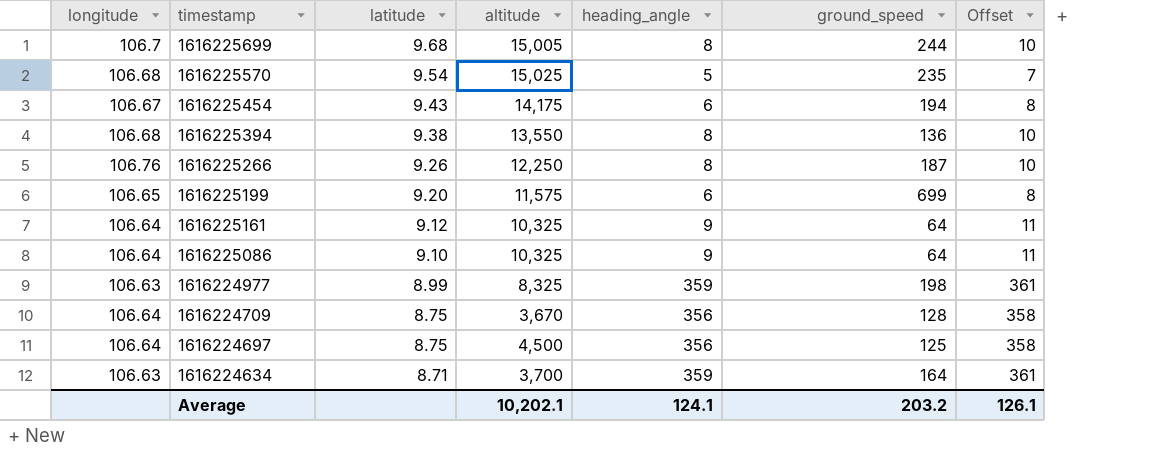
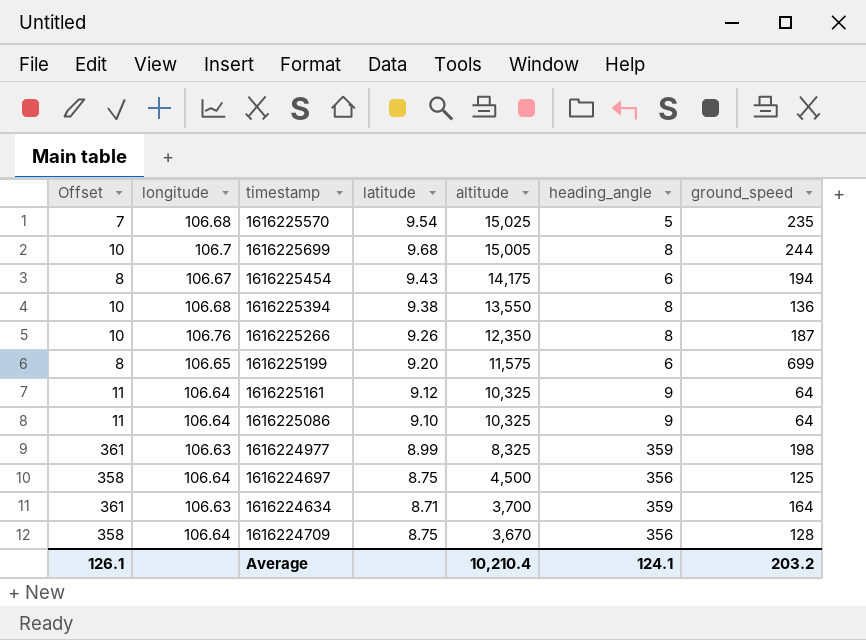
row order: timestamp descending -> altitude descending
column Offset | position: 7 -> 1
1616225266 | altitude: 12,250 -> 12,350
Average | altitude: 10,202.1 -> 10,210.4

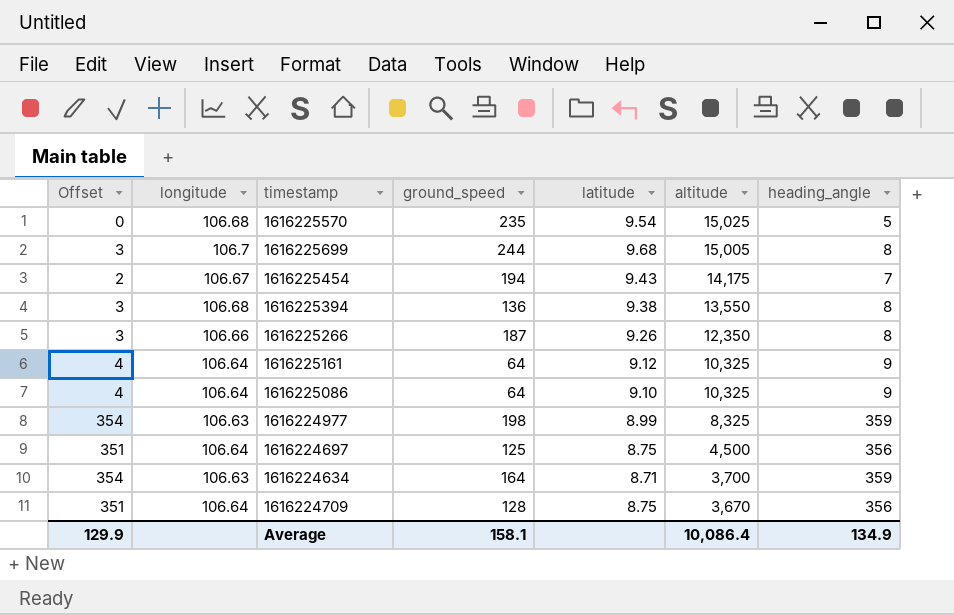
column Offset | formula: [heading_angle] + 2 -> [heading_angle] - 5
column ground_speed | position: 7 -> 4
row 1616225199: 8 | 106.65 | 9.20 | 11,575 | 6 | 699 -> none
1616225454 | heading_angle: 6 -> 7
1616225266 | longitude: 106.76 -> 106.66
Average | Offset: 126.1 -> 129.9
Average | ground_speed: 203.2 -> 158.1
Average | altitude: 10,210.4 -> 10,086.4
Average | heading_angle: 124.1 -> 134.9

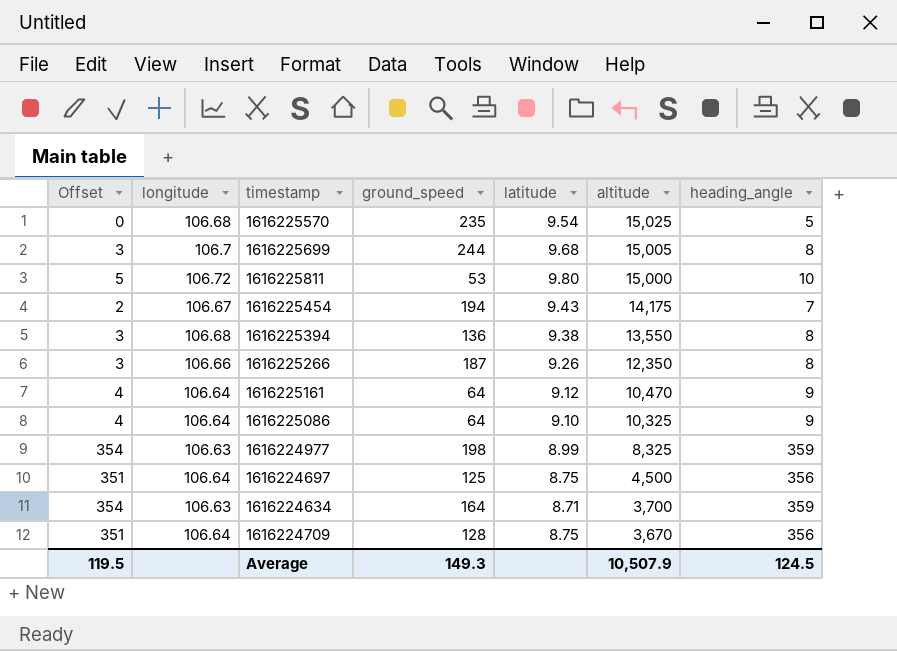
row 1616225811: none -> 5 | 106.72 | 53 | 9.80 | 15,000 | 10
1616225161 | altitude: 10,325 -> 10,470
Average | Offset: 129.9 -> 119.5
Average | ground_speed: 158.1 -> 149.3
Average | altitude: 10,086.4 -> 10,507.9
Average | heading_angle: 134.9 -> 124.5

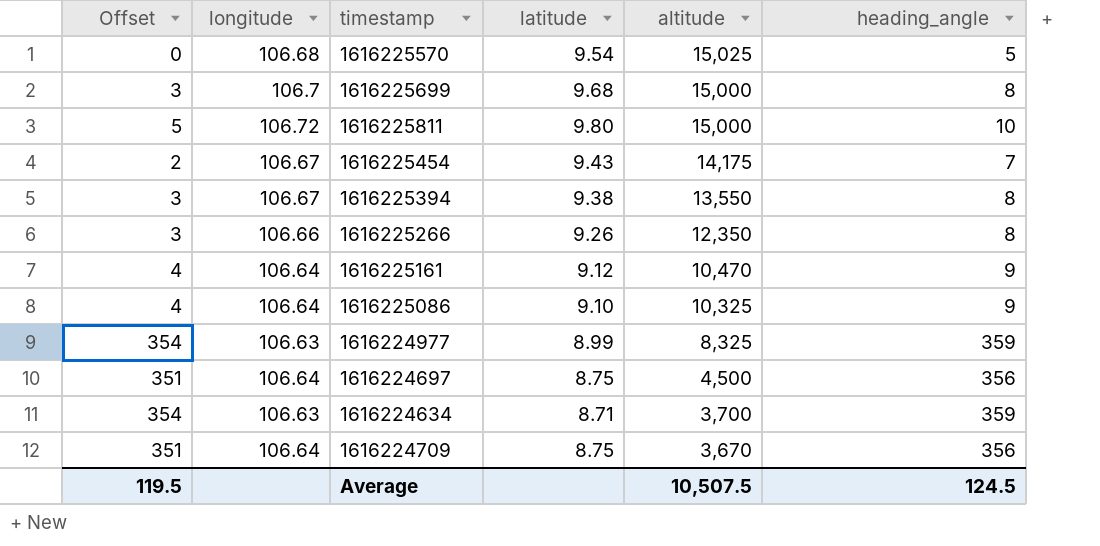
column ground_speed | position: 4 -> none
1616225699 | altitude: 15,005 -> 15,000
1616225394 | longitude: 106.68 -> 106.67
Average | altitude: 10,507.9 -> 10,507.5

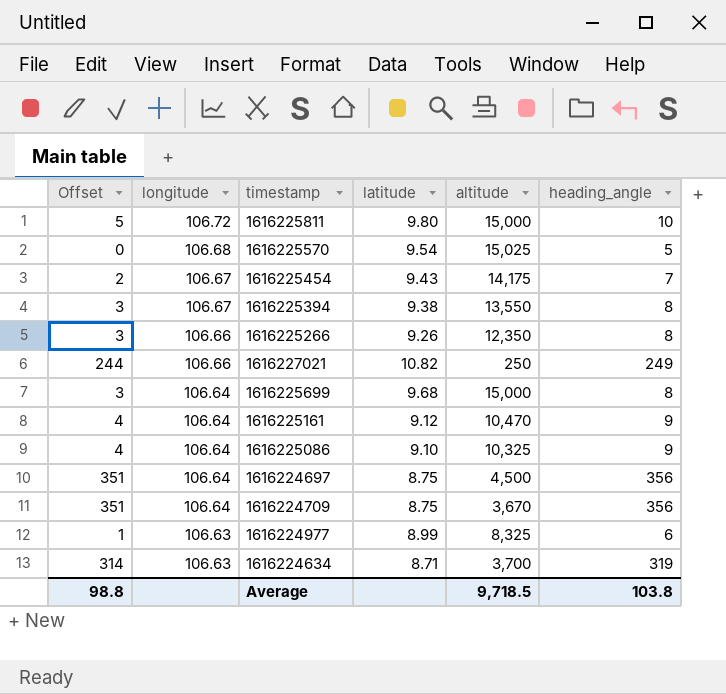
row order: altitude descending -> longitude descending
row 1616227021: none -> 244 | 106.66 | 10.82 | 250 | 249
1616225699 | longitude: 106.7 -> 106.64
1616224977 | Offset: 354 -> 1
1616224977 | heading_angle: 359 -> 6
1616224634 | Offset: 354 -> 314
1616224634 | heading_angle: 359 -> 319
Average | Offset: 119.5 -> 98.8
Average | altitude: 10,507.5 -> 9,718.5
Average | heading_angle: 124.5 -> 103.8

